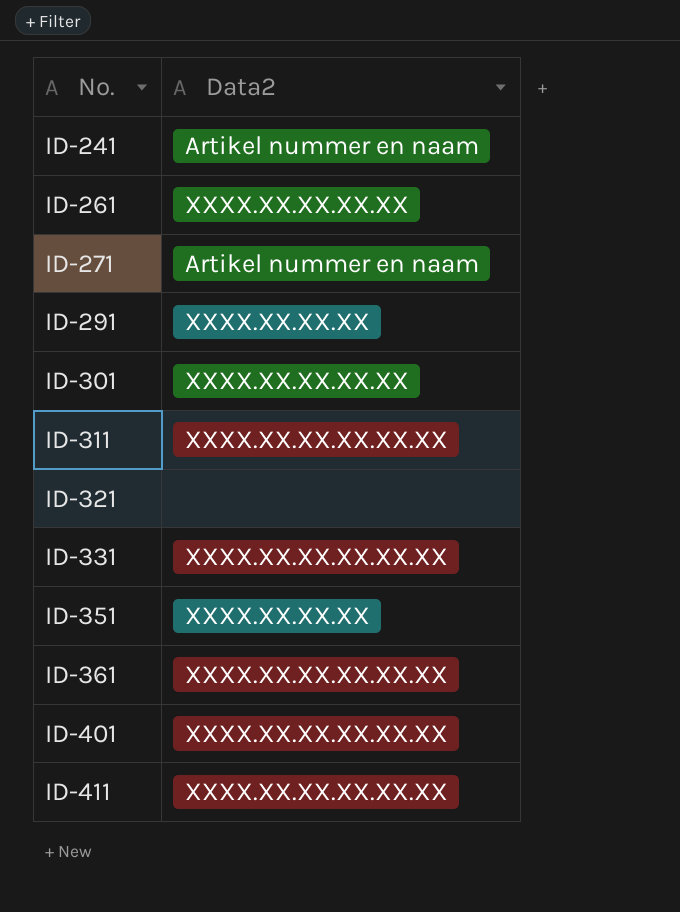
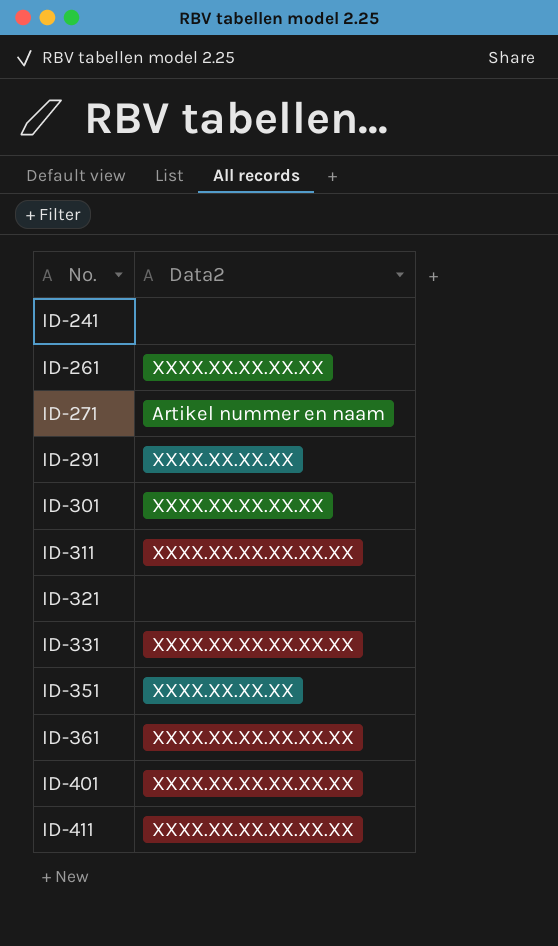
ID-241 | Data2: Artikel nummer en naam -> none

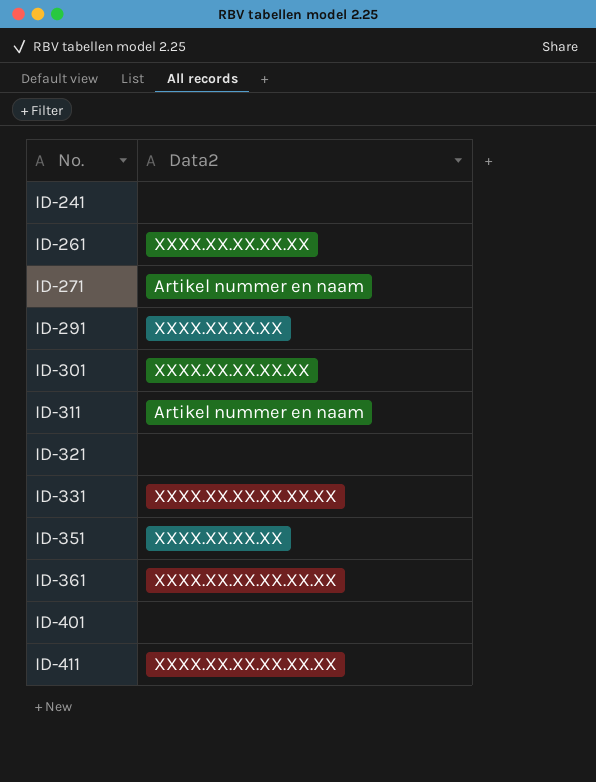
ID-311 | Data2: XXXX.XX.XX.XX.XX.XX -> Artikel nummer en naam
ID-401 | Data2: XXXX.XX.XX.XX.XX.XX -> none

